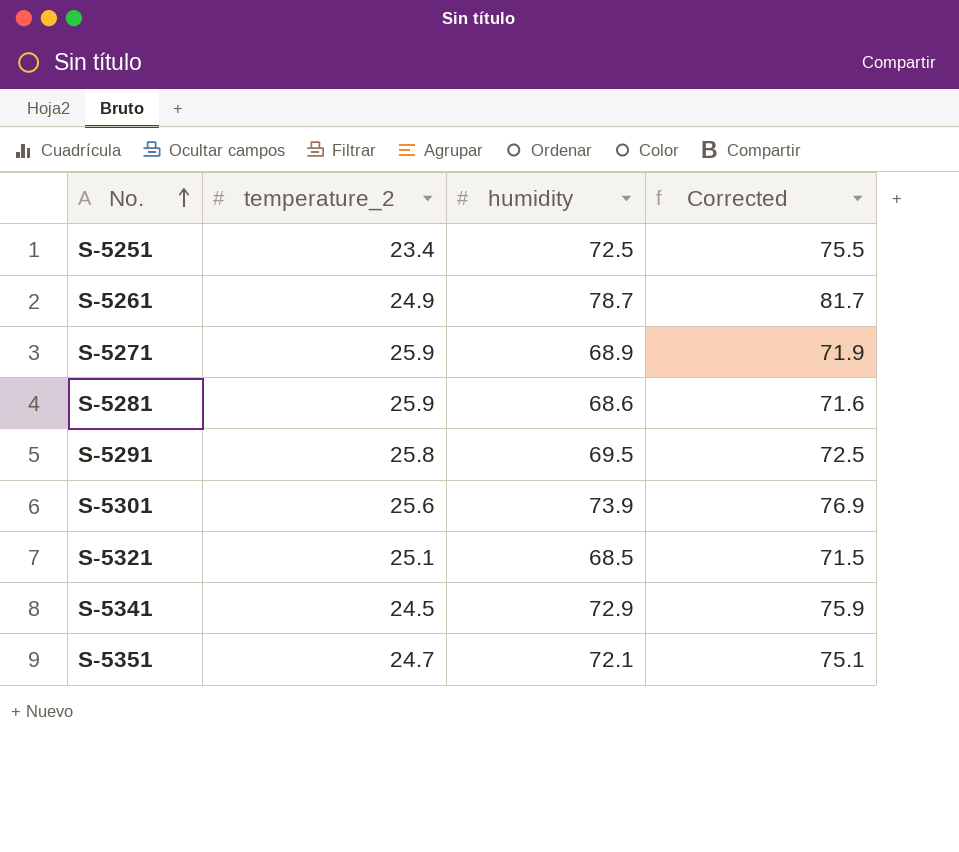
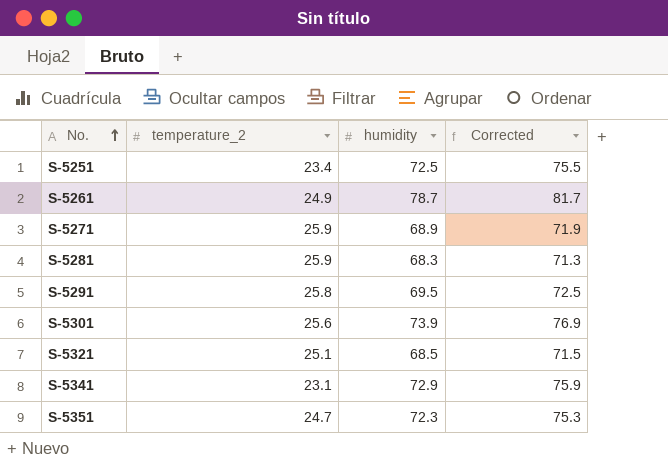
S-5281 | humidity: 68.6 -> 68.3
S-5281 | Corrected: 71.6 -> 71.3
S-5341 | temperature_2: 24.5 -> 23.1
S-5351 | humidity: 72.1 -> 72.3
S-5351 | Corrected: 75.1 -> 75.3

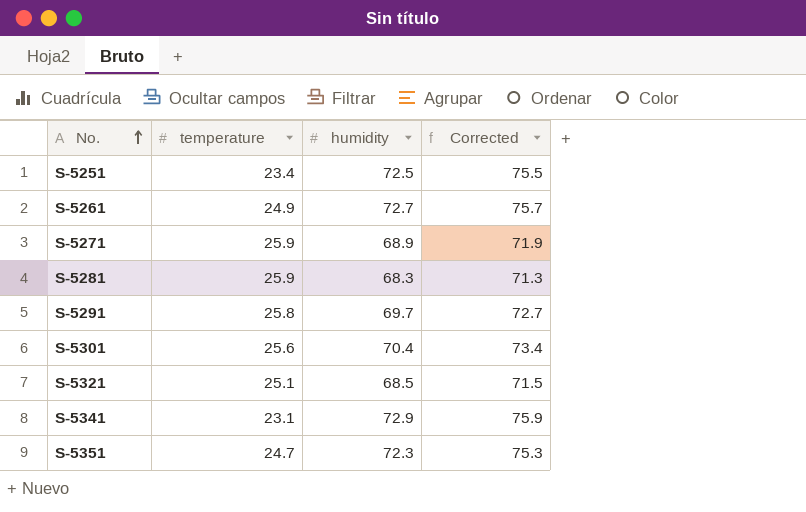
column name: temperature_2 -> temperature
S-5261 | humidity: 78.7 -> 72.7
S-5261 | Corrected: 81.7 -> 75.7
S-5291 | humidity: 69.5 -> 69.7
S-5291 | Corrected: 72.5 -> 72.7
S-5301 | humidity: 73.9 -> 70.4
S-5301 | Corrected: 76.9 -> 73.4

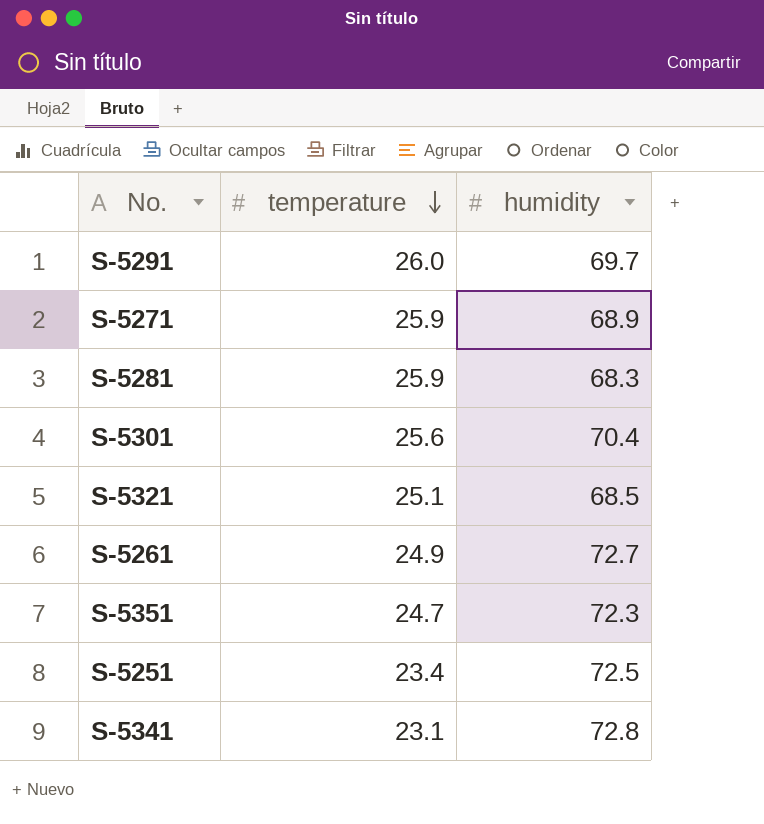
row order: No. ascending -> temperature descending
column Corrected | formula: [humidity] + 3 -> none
S-5291 | temperature: 25.8 -> 26.0
S-5341 | humidity: 72.9 -> 72.8

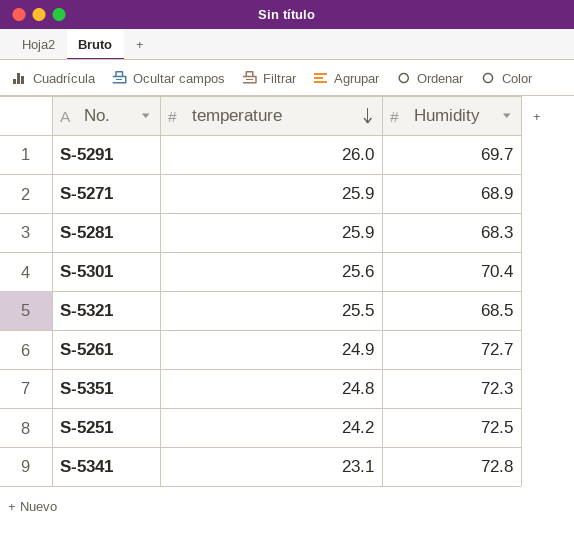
column name: humidity -> Humidity
S-5321 | temperature: 25.1 -> 25.5
S-5351 | temperature: 24.7 -> 24.8
S-5251 | temperature: 23.4 -> 24.2

